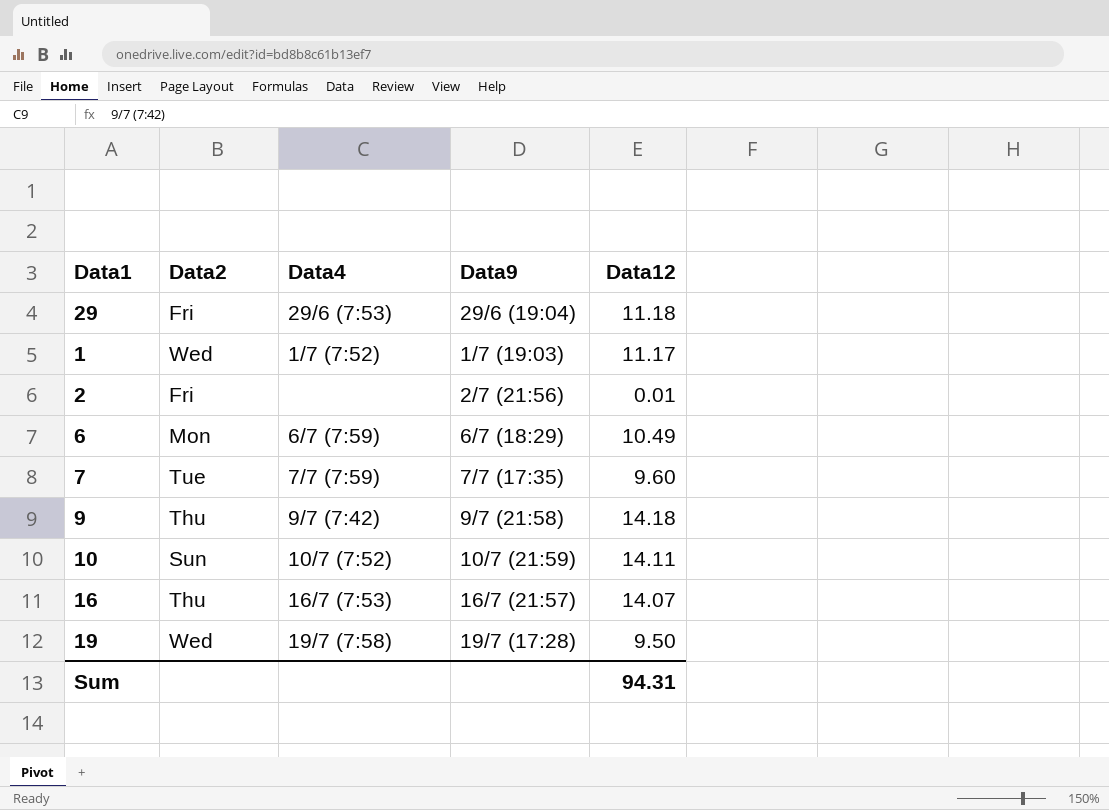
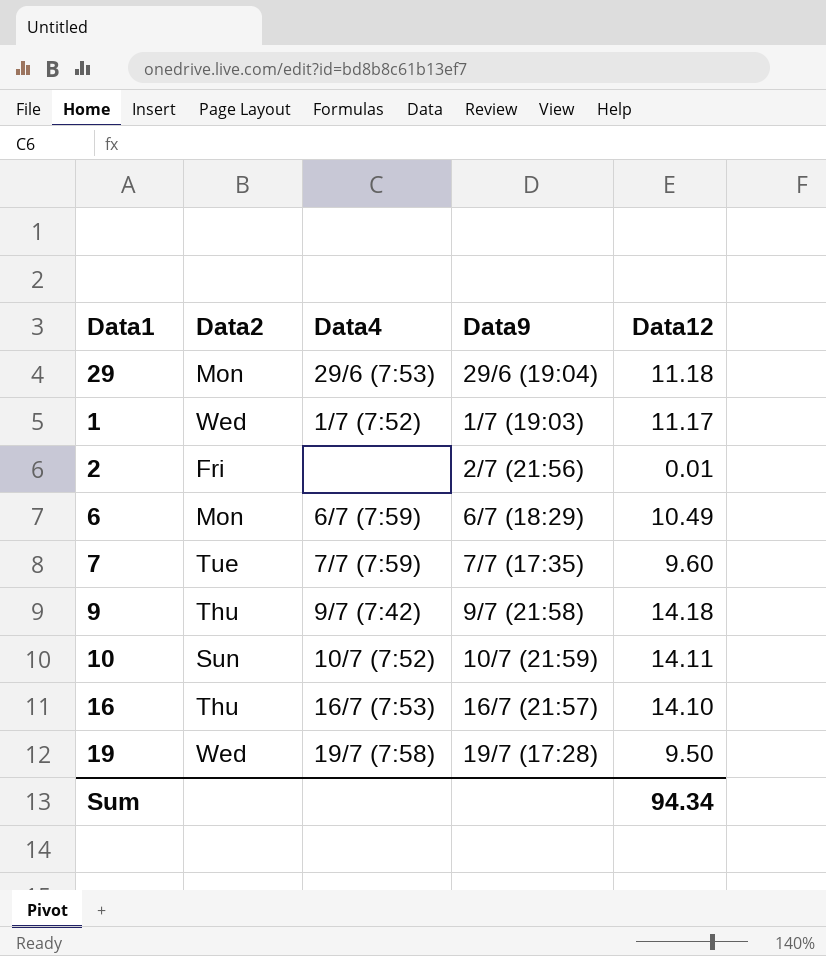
29 | Data2: Fri -> Mon
16 | Data12: 14.07 -> 14.10
Sum | Data12: 94.31 -> 94.34

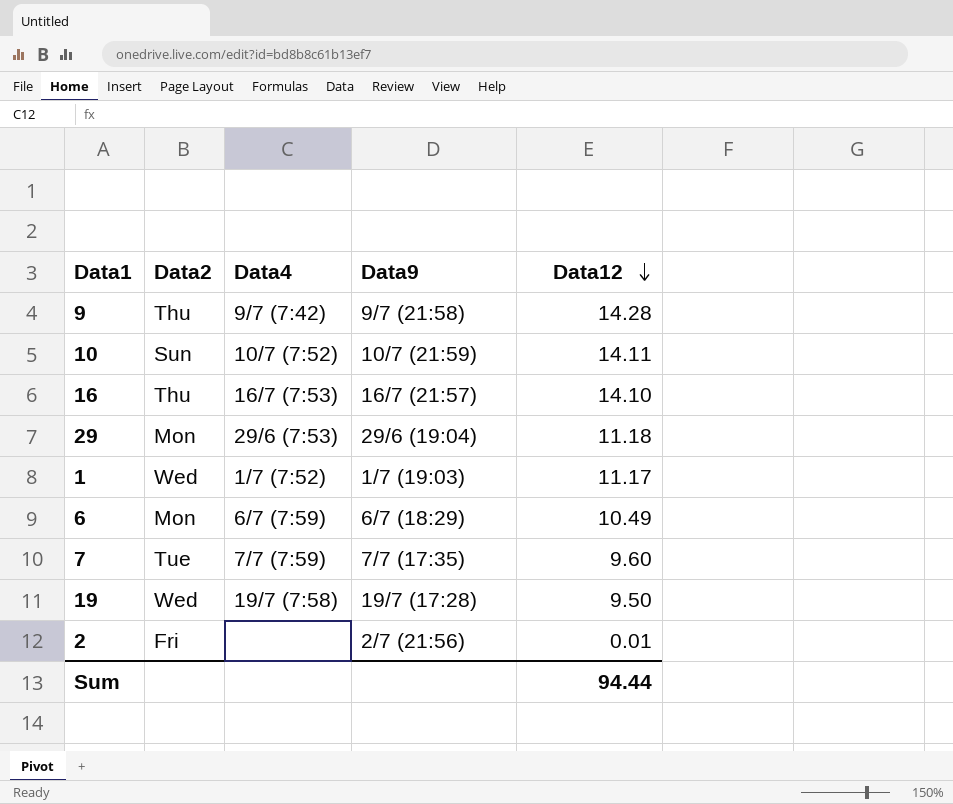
row order: none -> Data12 descending
9 | Data12: 14.18 -> 14.28
Sum | Data12: 94.34 -> 94.44

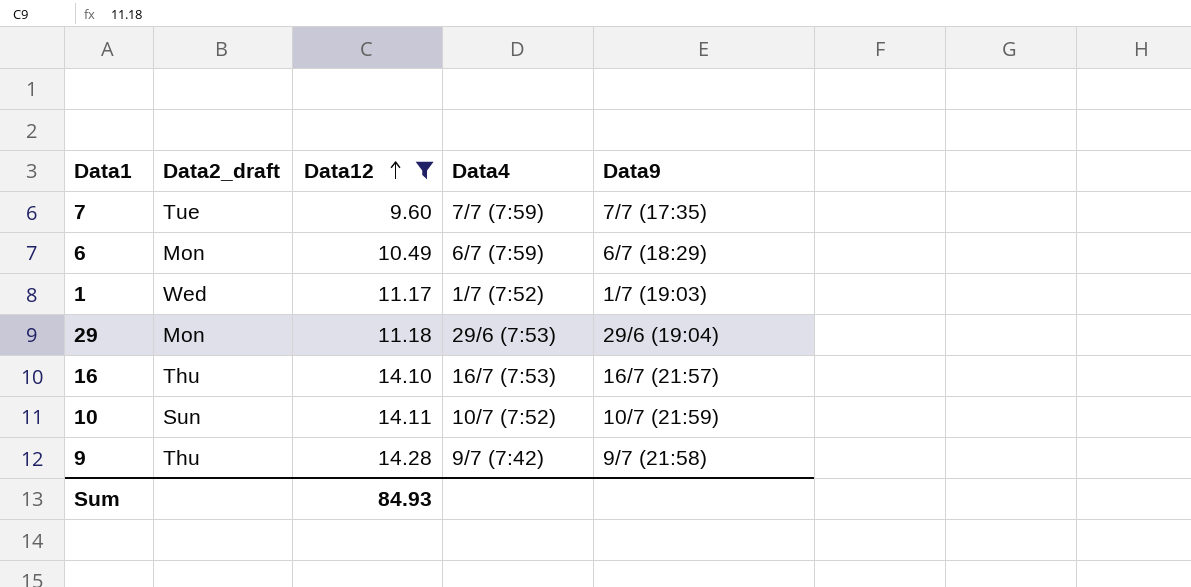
filter: none -> Data12 >= 9.60
row order: Data12 descending -> Data12 ascending
column name: Data2 -> Data2_draft
column Data12 | position: 5 -> 3
Sum | Data12: 94.44 -> 84.93

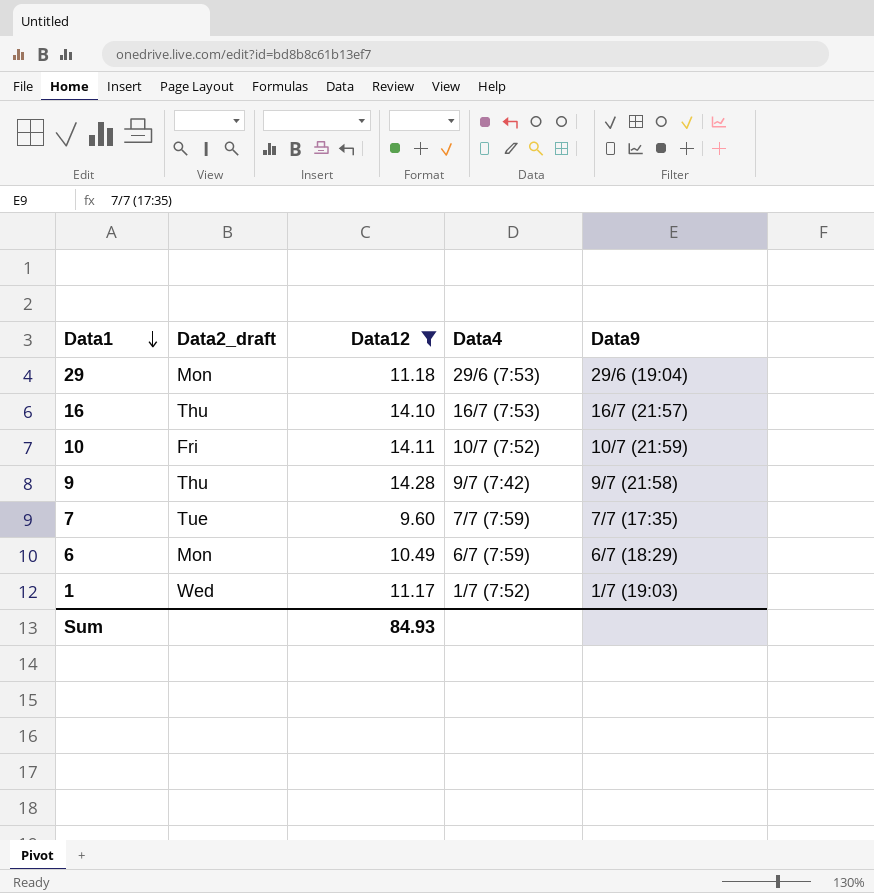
row order: Data12 ascending -> Data1 descending
10 | Data2_draft: Sun -> Fri

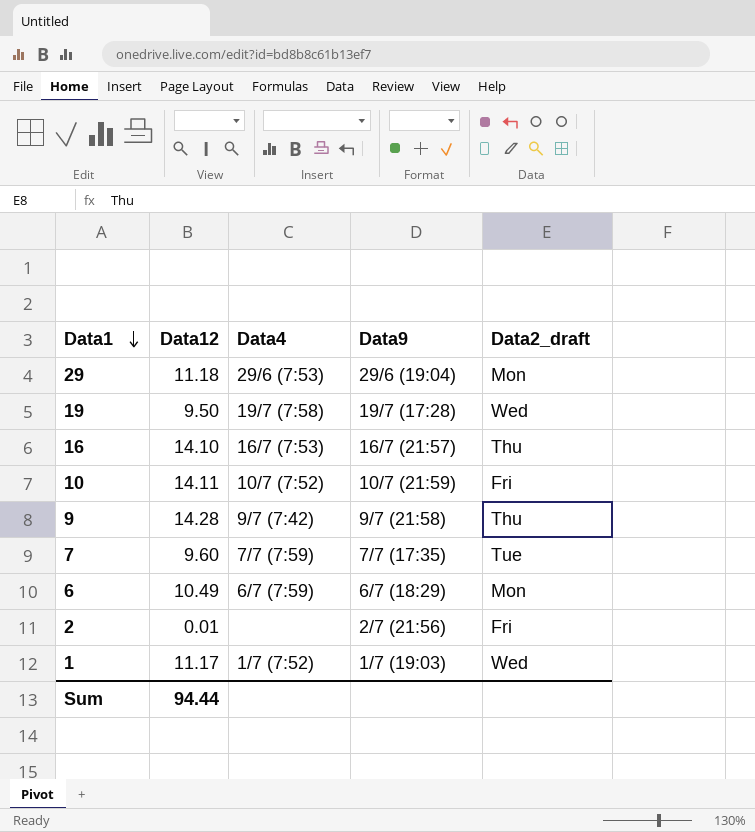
filter: Data12 >= 9.60 -> none
column Data2_draft | position: 2 -> 5
Sum | Data12: 84.93 -> 94.44

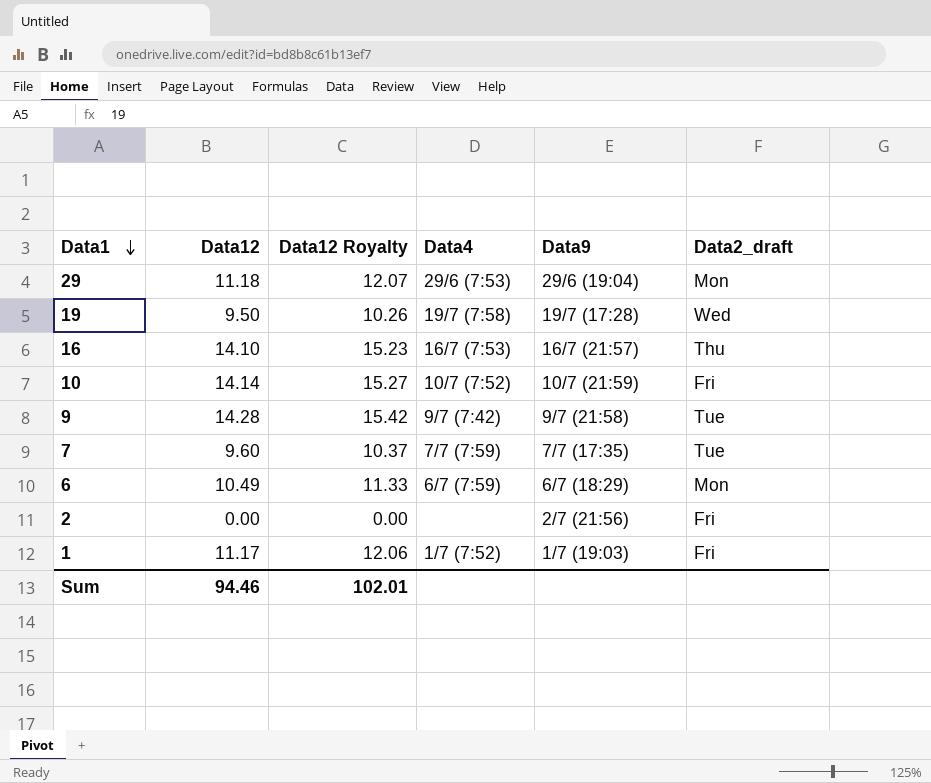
column Data12 Royalty | formula: none -> [Data12] * 1.08
10 | Data12: 14.11 -> 14.14
9 | Data2_draft: Thu -> Tue
2 | Data12: 0.01 -> 0.00
1 | Data2_draft: Wed -> Fri
Sum | Data12: 94.44 -> 94.46

